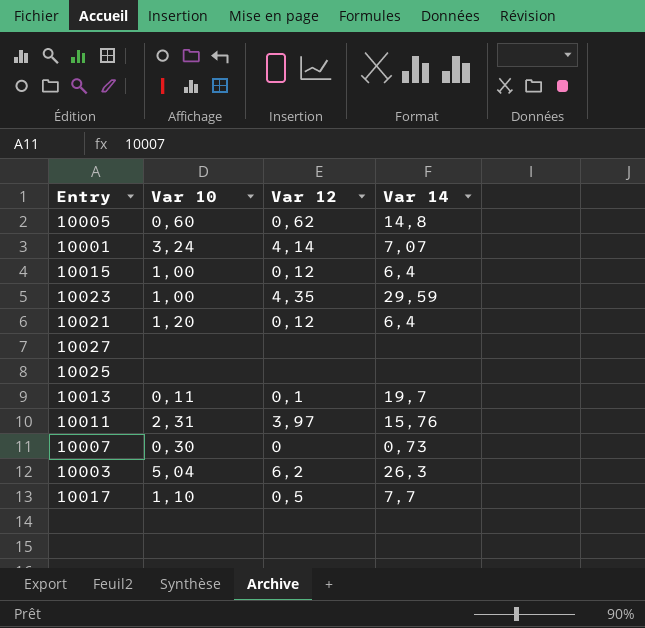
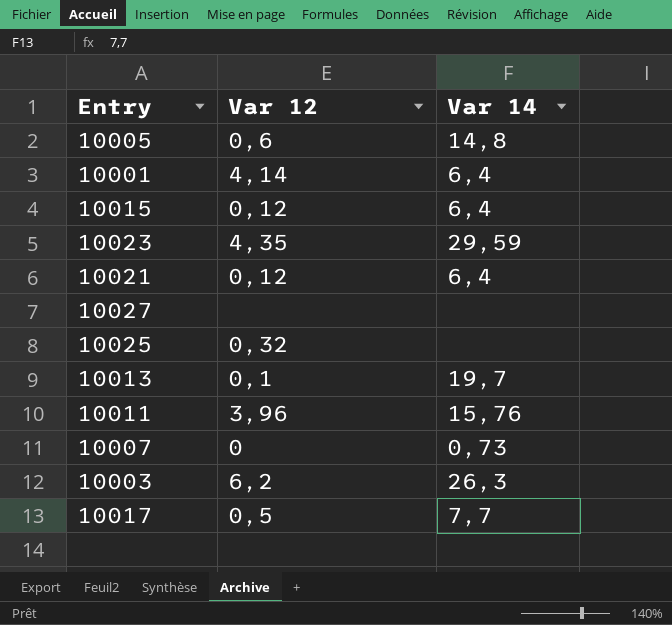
column Var 10 | position: 2 -> none
10005 | Var 12: 0,62 -> 0,6
10001 | Var 14: 7,07 -> 6,4
10025 | Var 12: none -> 0,32
10011 | Var 12: 3,97 -> 3,96

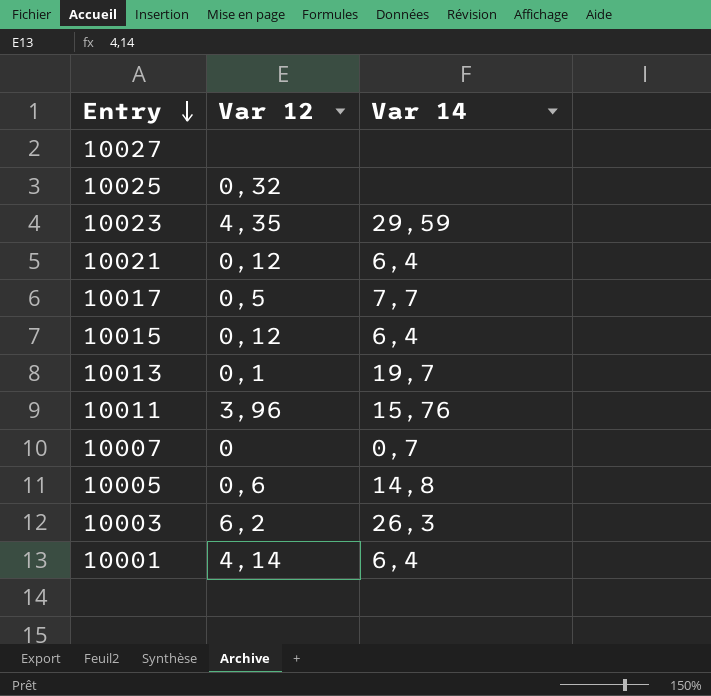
row order: none -> Entry descending
10007 | Var 14: 0,73 -> 0,7

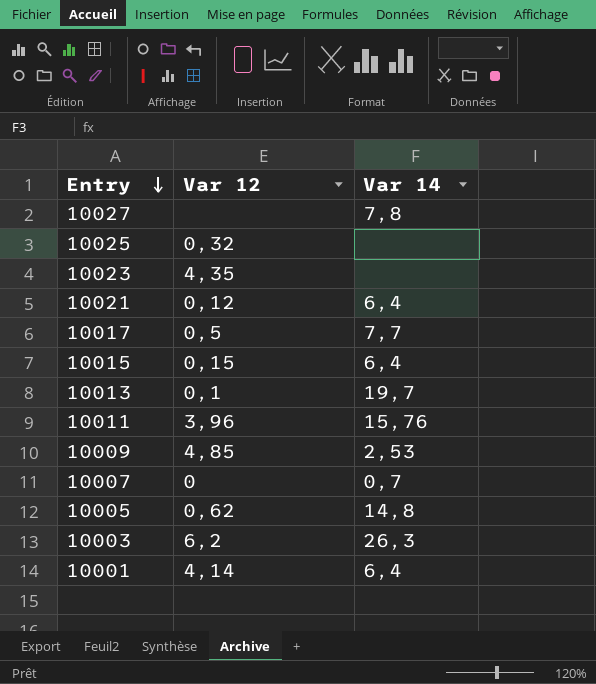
10027 | Var 14: none -> 7,8
10023 | Var 14: 29,59 -> none
10015 | Var 12: 0,12 -> 0,15
row 10009: none -> 4,85 | 2,53
10005 | Var 12: 0,6 -> 0,62

